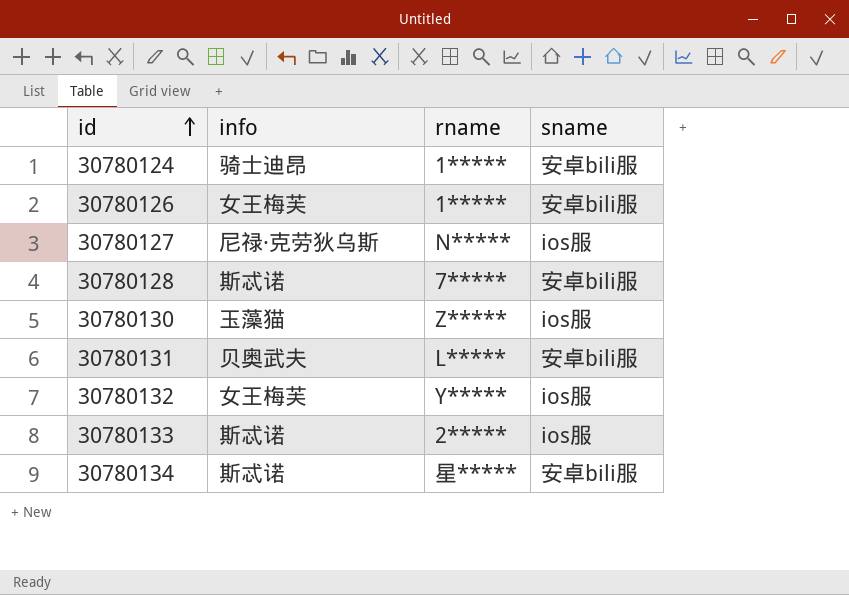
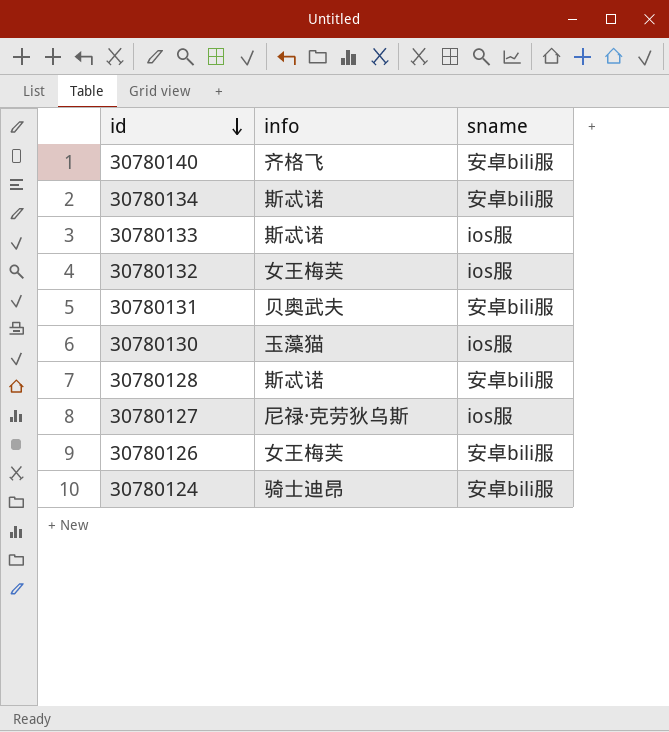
row order: id ascending -> id descending
column rname | position: 3 -> none
row 30780140: none -> 齐格飞 | 安卓bili服

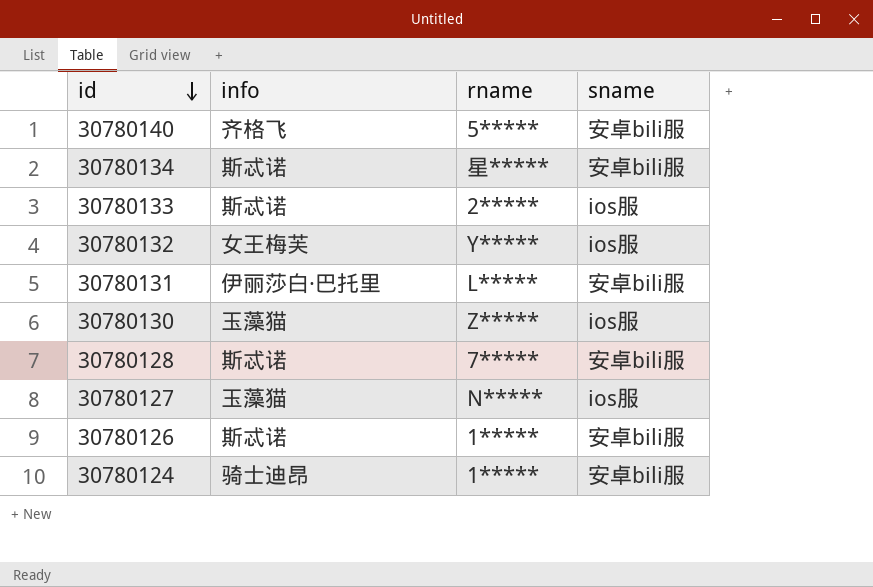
column rname | position: none -> 3
30780131 | info: 贝奥武夫 -> 伊丽莎白·巴托里
30780127 | info: 尼禄·克劳狄乌斯 -> 玉藻猫
30780126 | info: 女王梅芙 -> 斯忒诺

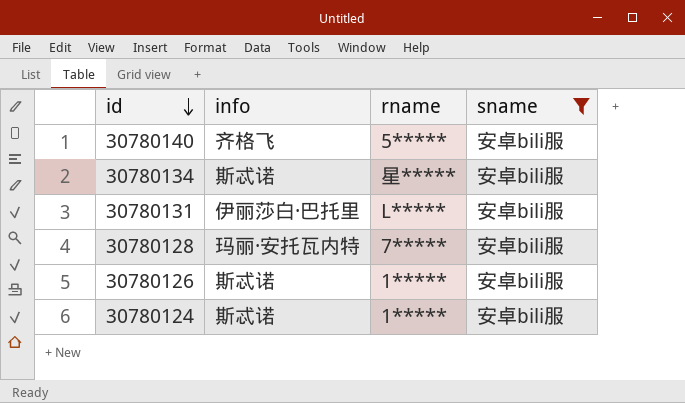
filter: none -> sname = 安卓bili服
30780128 | info: 斯忒诺 -> 玛丽·安托瓦内特
30780124 | info: 骑士迪昂 -> 斯忒诺

